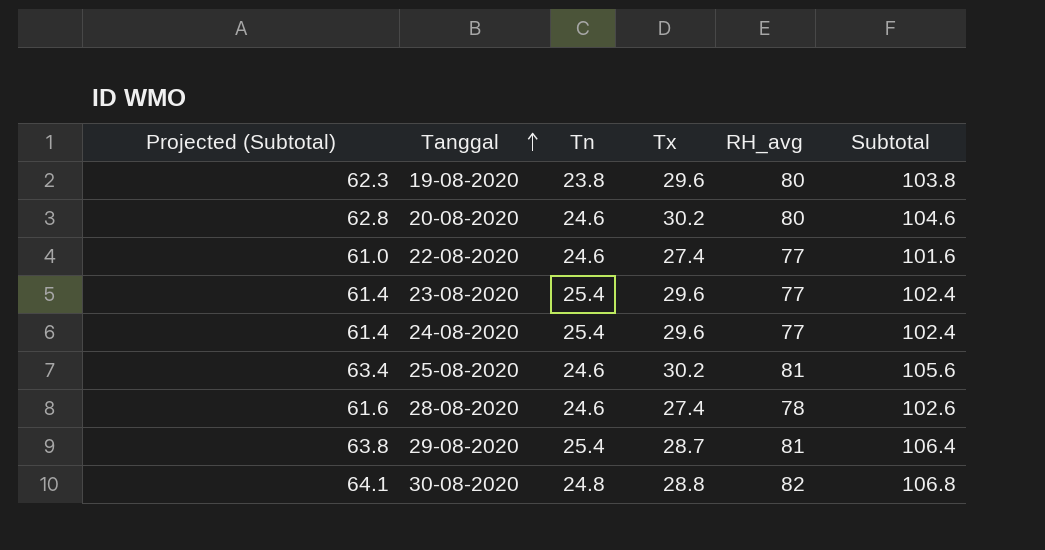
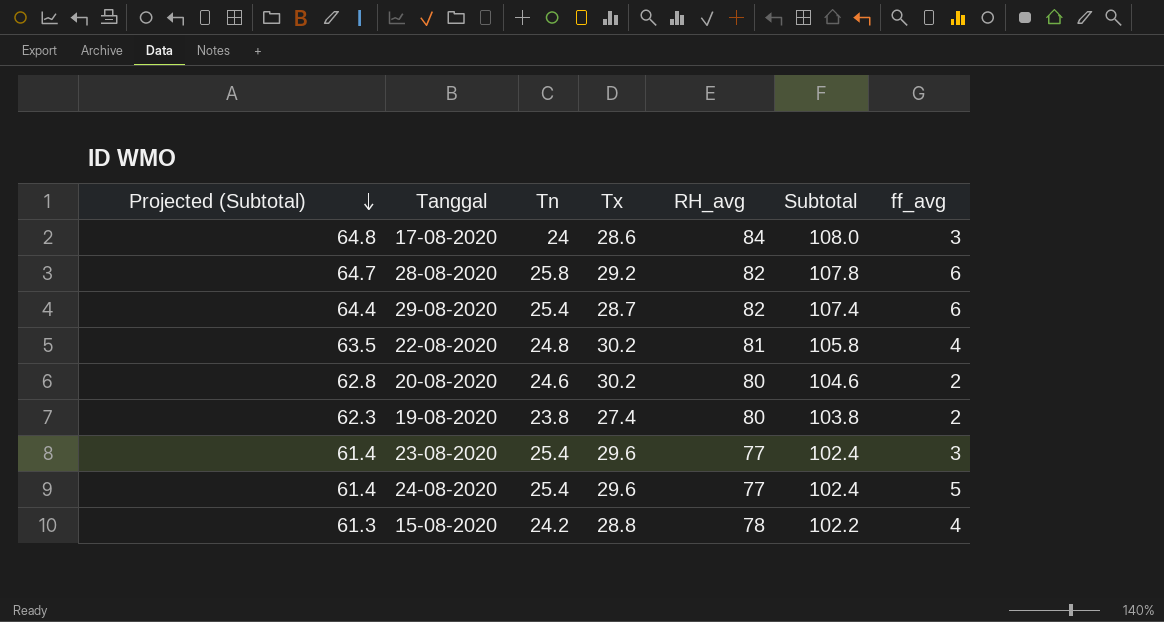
row order: Tanggal ascending -> Projected (Subtotal) descending
column ff_avg | position: none -> 7
row 25-08-2020: 63.4 | 24.6 | 30.2 | 81 | 105.6 -> none
row 30-08-2020: 64.1 | 24.8 | 28.8 | 82 | 106.8 -> none
row 17-08-2020: none -> 64.8 | 24 | 28.6 | 84 | 108.0 | 3
28-08-2020 | Projected (Subtotal): 61.6 -> 64.7
28-08-2020 | Tn: 24.6 -> 25.8
28-08-2020 | Tx: 27.4 -> 29.2
28-08-2020 | RH_avg: 78 -> 82
28-08-2020 | Subtotal: 102.6 -> 107.8
29-08-2020 | Projected (Subtotal): 63.8 -> 64.4
29-08-2020 | RH_avg: 81 -> 82
29-08-2020 | Subtotal: 106.4 -> 107.4
22-08-2020 | Projected (Subtotal): 61.0 -> 63.5
22-08-2020 | Tn: 24.6 -> 24.8
22-08-2020 | Tx: 27.4 -> 30.2
22-08-2020 | RH_avg: 77 -> 81
22-08-2020 | Subtotal: 101.6 -> 105.8
19-08-2020 | Tx: 29.6 -> 27.4
row 15-08-2020: none -> 61.3 | 24.2 | 28.8 | 78 | 102.2 | 4

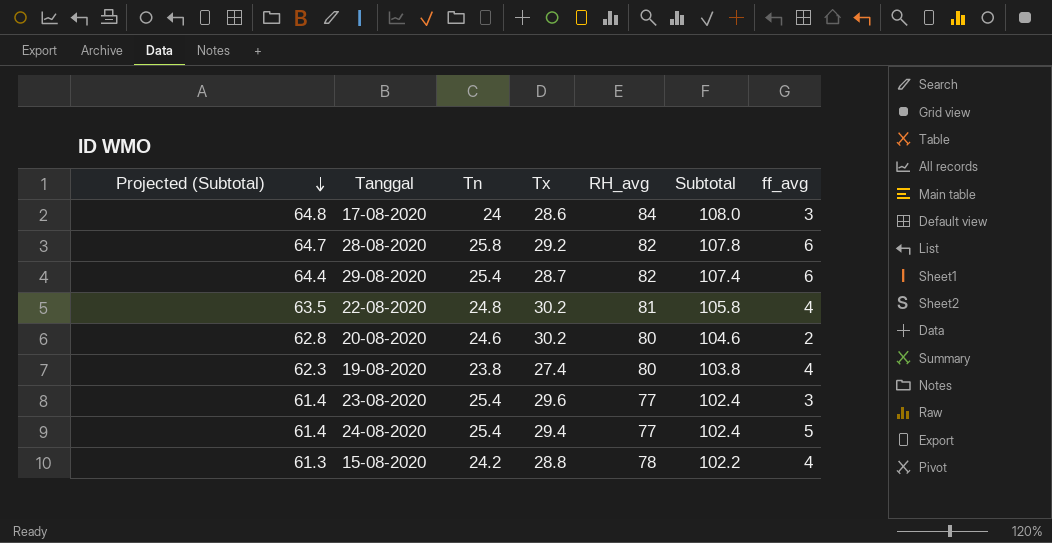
19-08-2020 | ff_avg: 2 -> 4
24-08-2020 | Tx: 29.6 -> 29.4

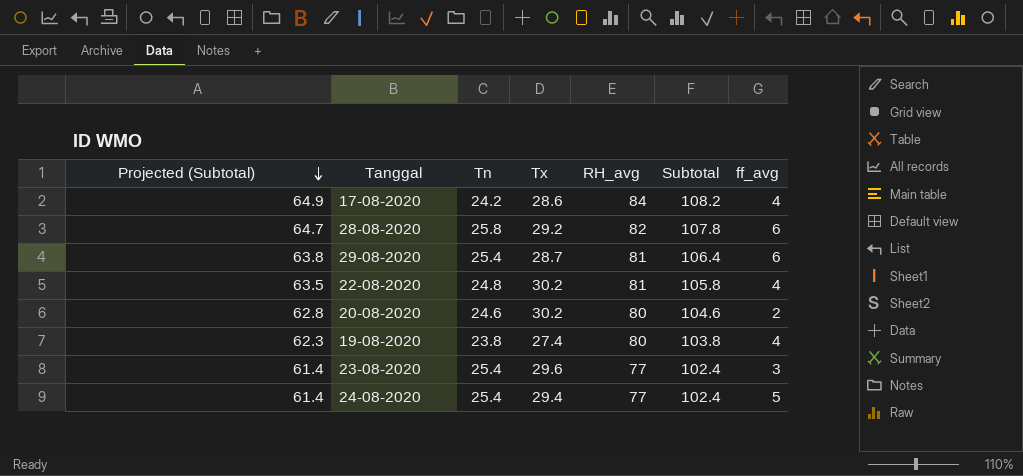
row 15-08-2020: 61.3 | 24.2 | 28.8 | 78 | 102.2 | 4 -> none
17-08-2020 | Projected (Subtotal): 64.8 -> 64.9
17-08-2020 | Tn: 24 -> 24.2
17-08-2020 | Subtotal: 108.0 -> 108.2
17-08-2020 | ff_avg: 3 -> 4
29-08-2020 | Projected (Subtotal): 64.4 -> 63.8
29-08-2020 | RH_avg: 82 -> 81
29-08-2020 | Subtotal: 107.4 -> 106.4

